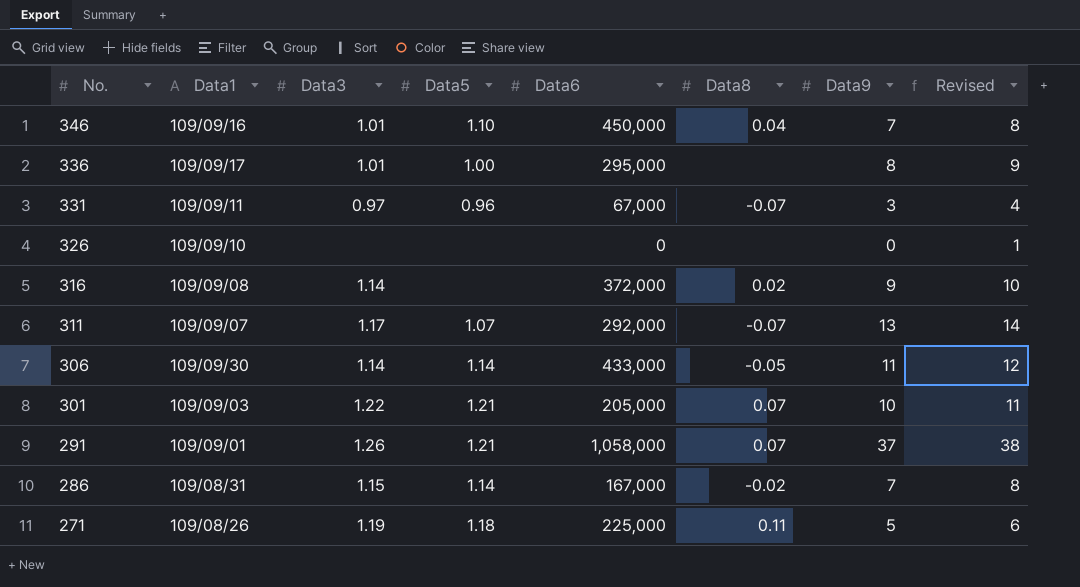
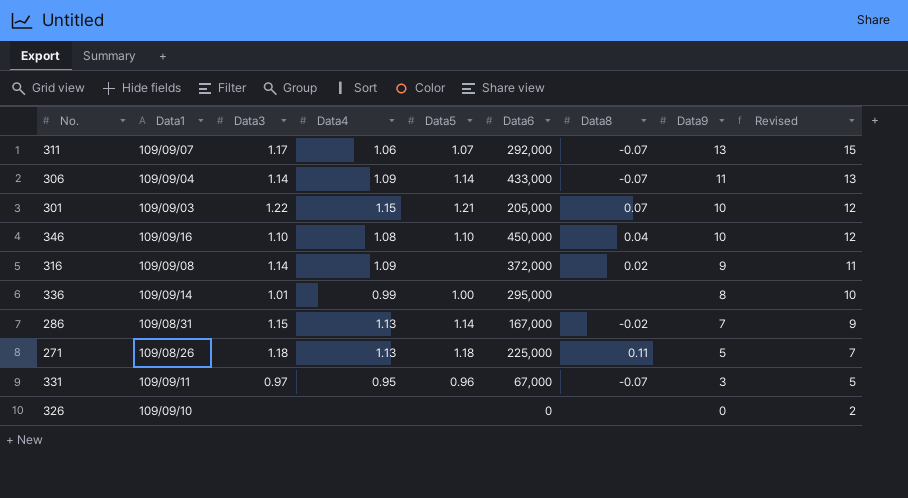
row order: No. descending -> Data9 descending
column Data4 | position: none -> 4
column Revised | formula: [Data9] + 1 -> [Data9] + 2
row 291: 109/09/01 | 1.26 | 1.21 | 1,058,000 | 0.07 | 37 | 38 -> none
306 | Data1: 109/09/30 -> 109/09/04
306 | Data8: -0.05 -> -0.07
346 | Data3: 1.01 -> 1.10
346 | Data9: 7 -> 10
336 | Data1: 109/09/17 -> 109/09/14
271 | Data3: 1.19 -> 1.18

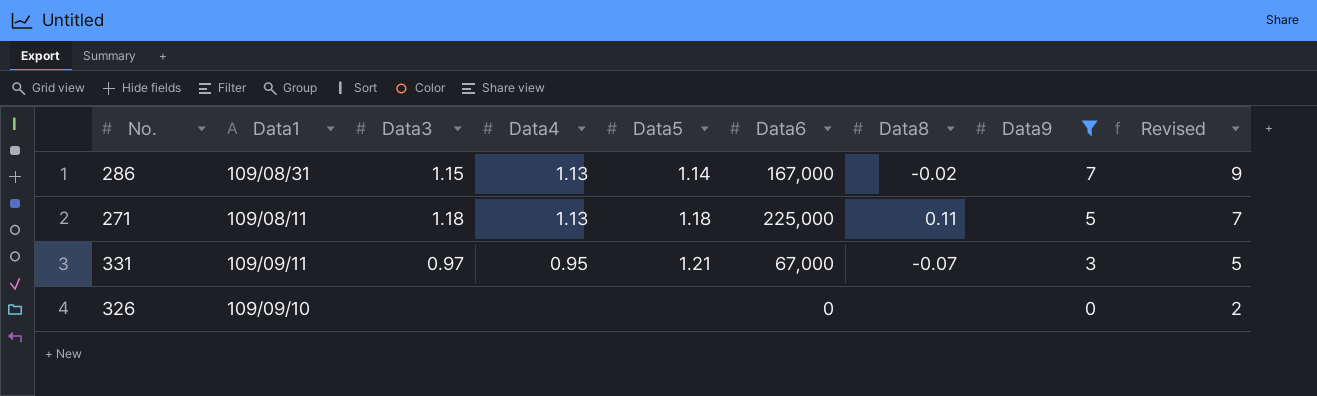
filter: none -> Data9 <= 7
271 | Data1: 109/08/26 -> 109/08/11
331 | Data5: 0.96 -> 1.21

